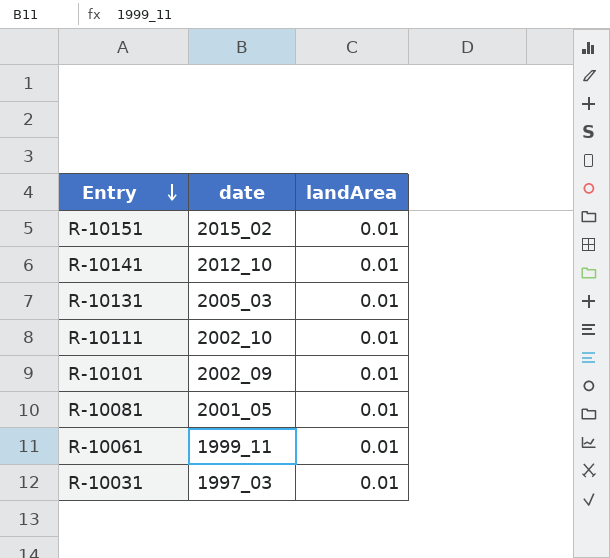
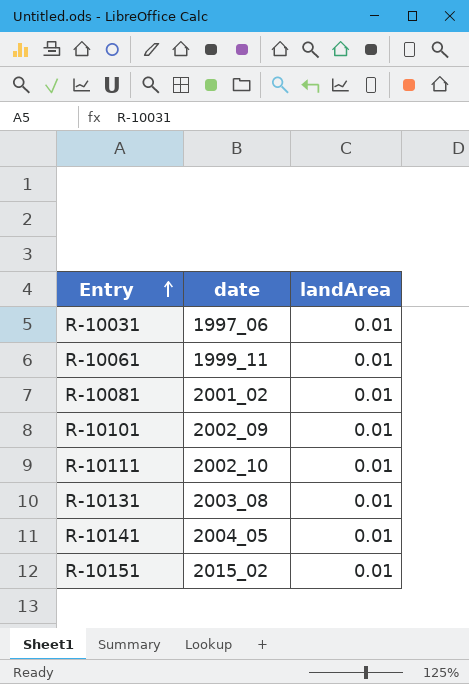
row order: Entry descending -> Entry ascending
R-10031 | date: 1997_03 -> 1997_06
R-10081 | date: 2001_05 -> 2001_02
R-10131 | date: 2005_03 -> 2003_08
R-10141 | date: 2012_10 -> 2004_05

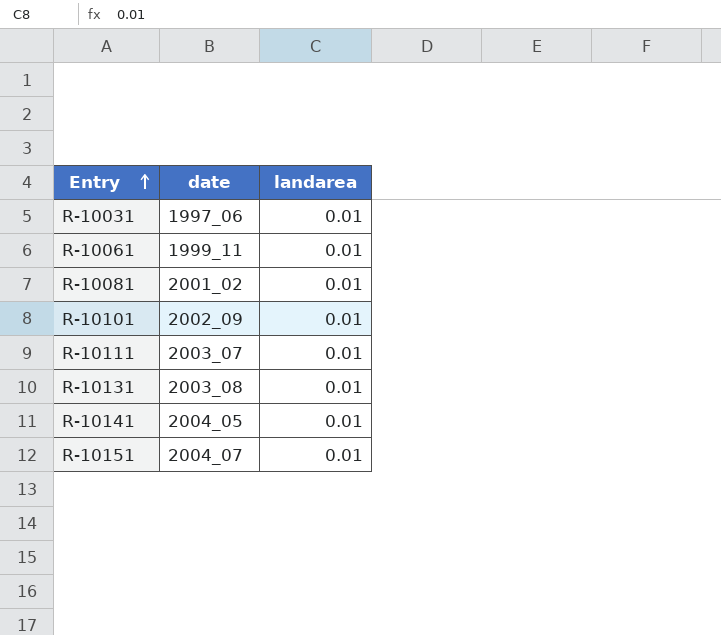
column name: landArea -> landarea
R-10111 | date: 2002_10 -> 2003_07
R-10151 | date: 2015_02 -> 2004_07

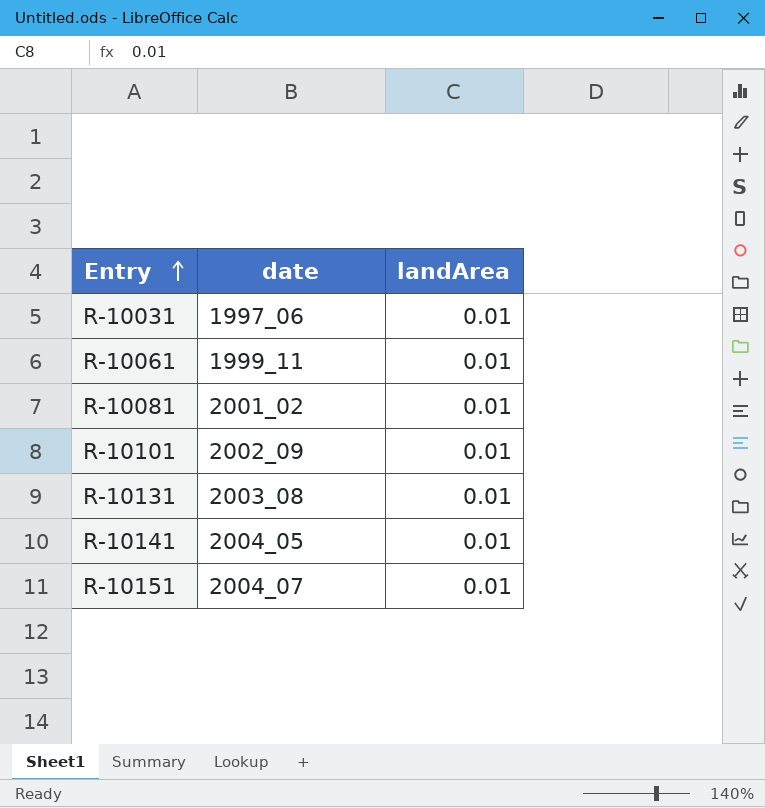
column name: landarea -> landArea
row R-10111: 2003_07 | 0.01 -> none

